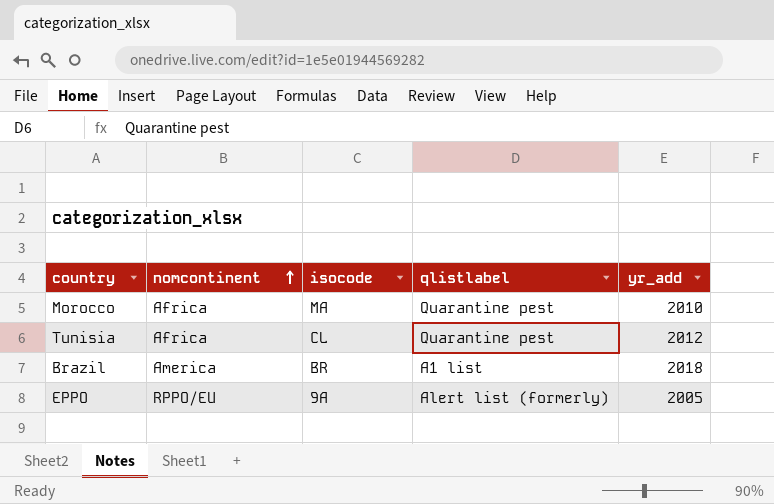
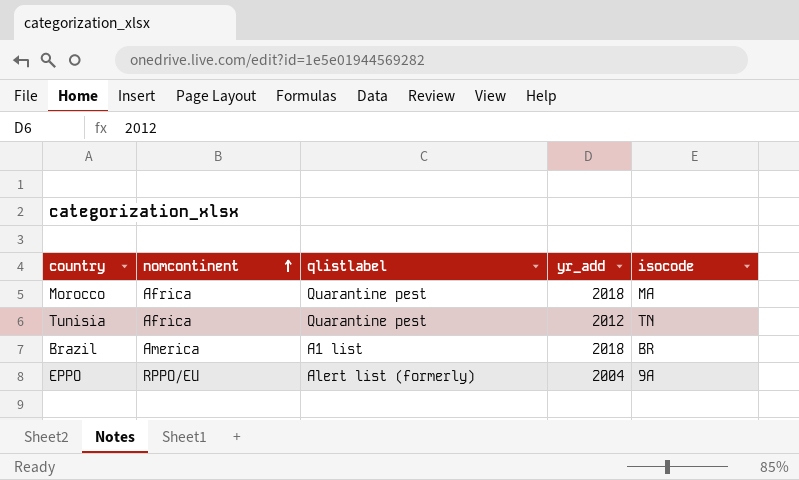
column isocode | position: 3 -> 5
Morocco | yr_add: 2010 -> 2018
Tunisia | isocode: CL -> TN
EPPO | yr_add: 2005 -> 2004

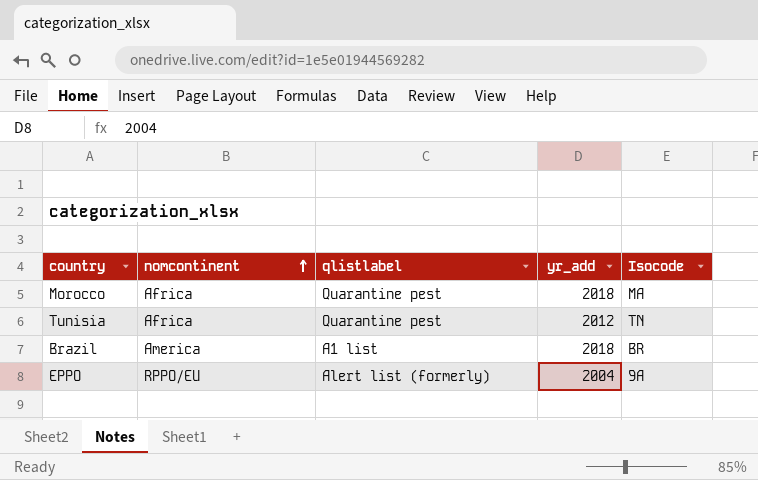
column name: isocode -> Isocode

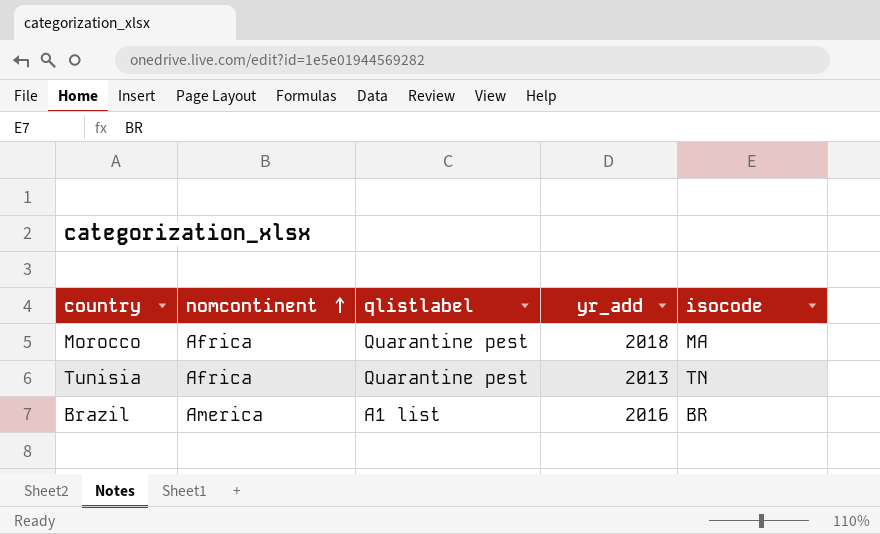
column name: Isocode -> isocode
row EPPO: RPPO/EU | Alert list (formerly) | 2004 | 9A -> none
Tunisia | yr_add: 2012 -> 2013
Brazil | yr_add: 2018 -> 2016

